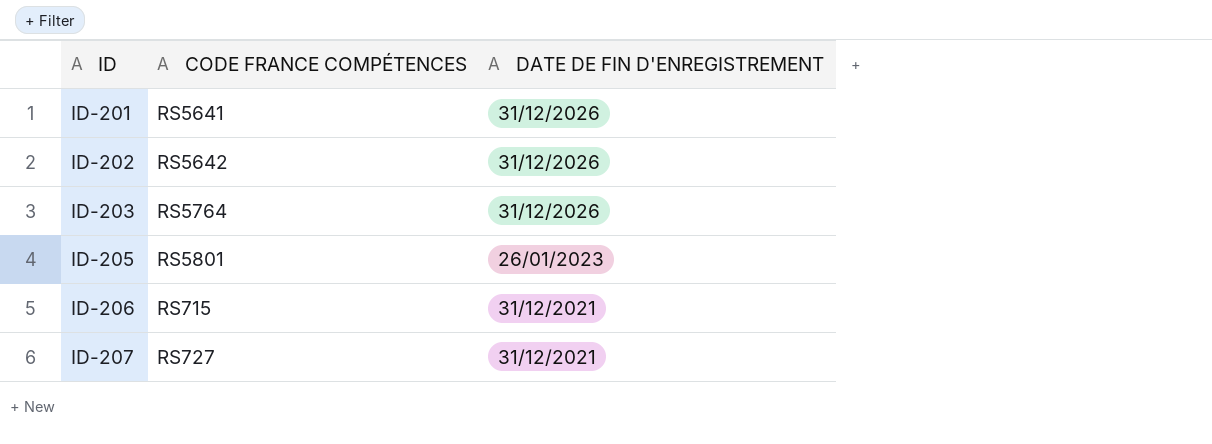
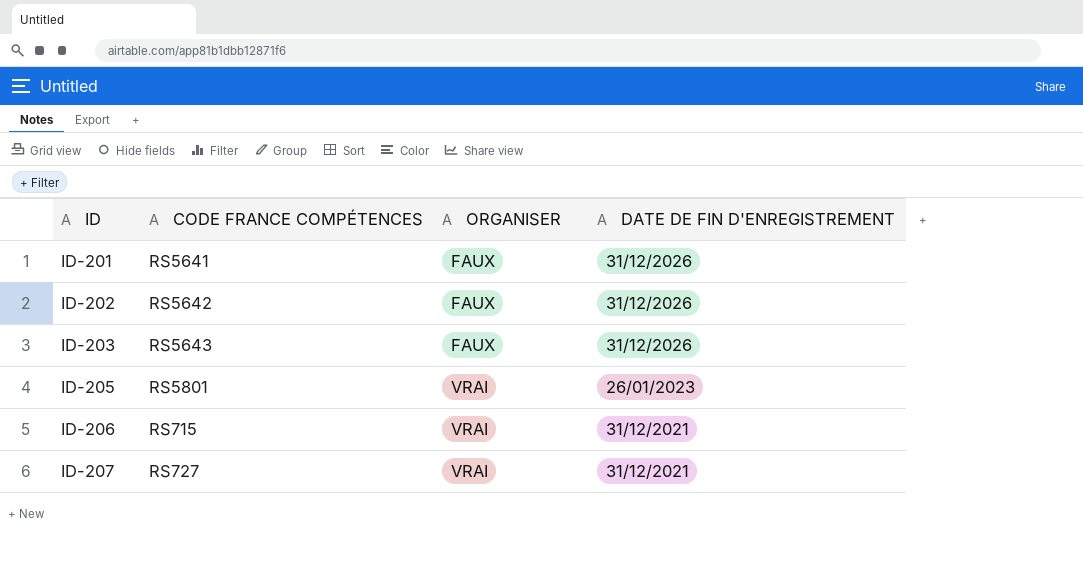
column ORGANISER | position: none -> 3
ID-203 | CODE FRANCE COMPÉTENCES: RS5764 -> RS5643

